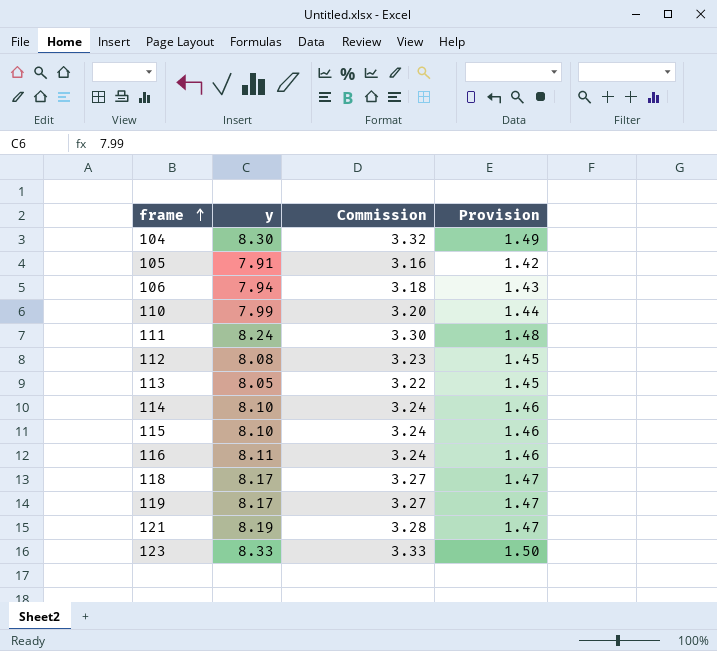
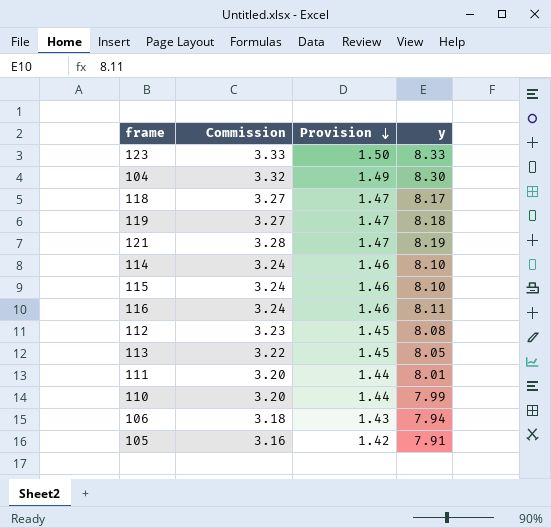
row order: frame ascending -> Provision descending
column y | position: 2 -> 4
119 | y: 8.17 -> 8.18
111 | Commission: 3.30 -> 3.20
111 | Provision: 1.48 -> 1.44
111 | y: 8.24 -> 8.01

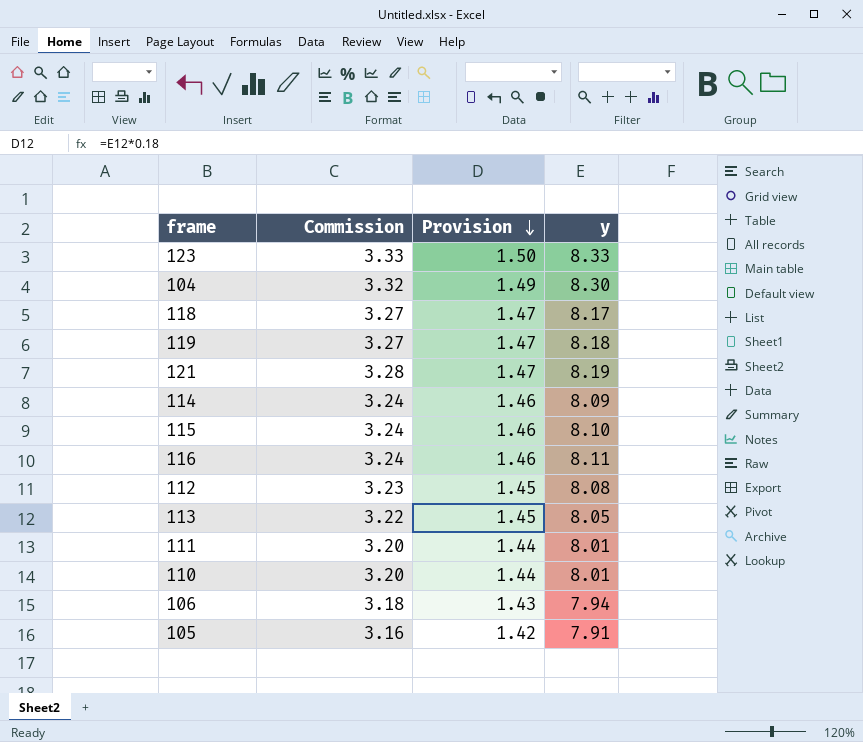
114 | y: 8.10 -> 8.09
110 | y: 7.99 -> 8.01

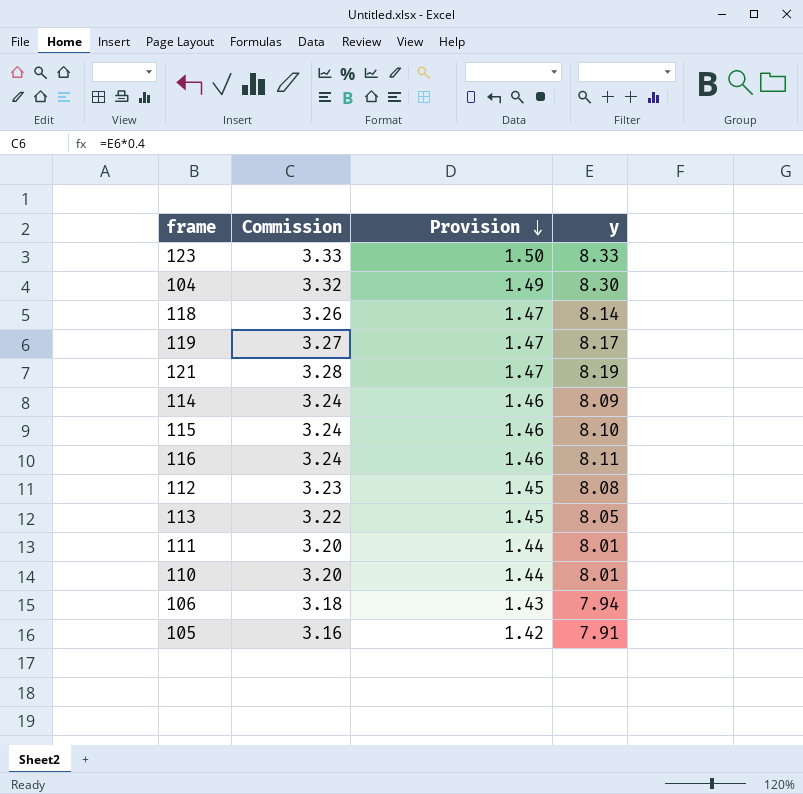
118 | Commission: 3.27 -> 3.26
118 | y: 8.17 -> 8.14
119 | y: 8.18 -> 8.17

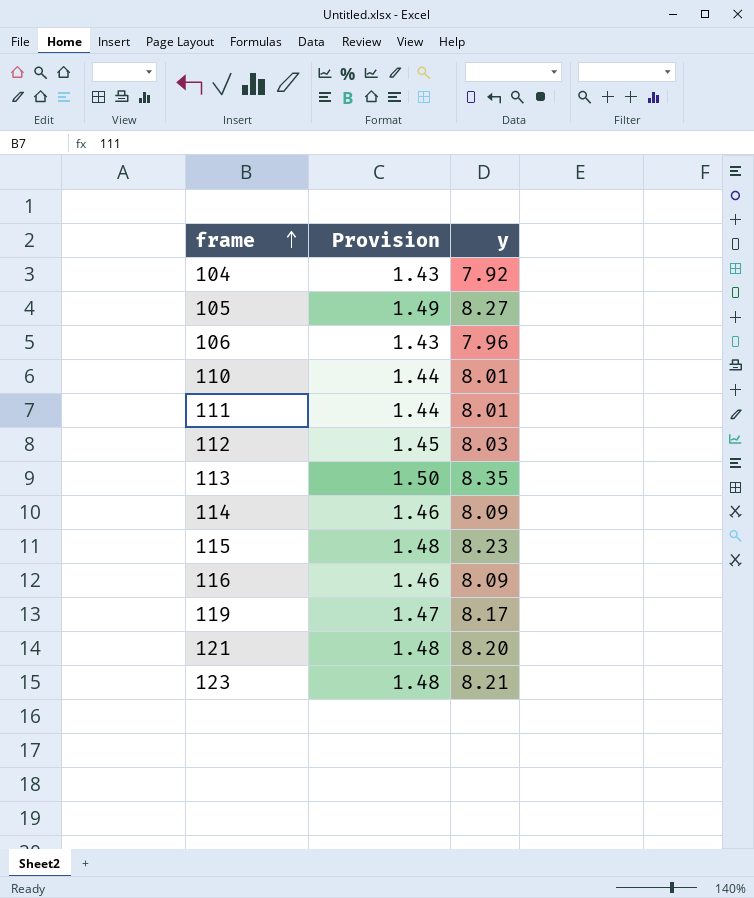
row order: Provision descending -> frame ascending
column Commission | formula: [y] * 0.4 -> none
row 118: 3.26 | 1.47 | 8.14 -> none
104 | Provision: 1.49 -> 1.43
104 | y: 8.30 -> 7.92
105 | Provision: 1.42 -> 1.49
105 | y: 7.91 -> 8.27
106 | y: 7.94 -> 7.96
112 | y: 8.08 -> 8.03
113 | Provision: 1.45 -> 1.50
113 | y: 8.05 -> 8.35
115 | Provision: 1.46 -> 1.48
115 | y: 8.10 -> 8.23
116 | y: 8.11 -> 8.09
121 | Provision: 1.47 -> 1.48
121 | y: 8.19 -> 8.20
123 | Provision: 1.50 -> 1.48
123 | y: 8.33 -> 8.21

